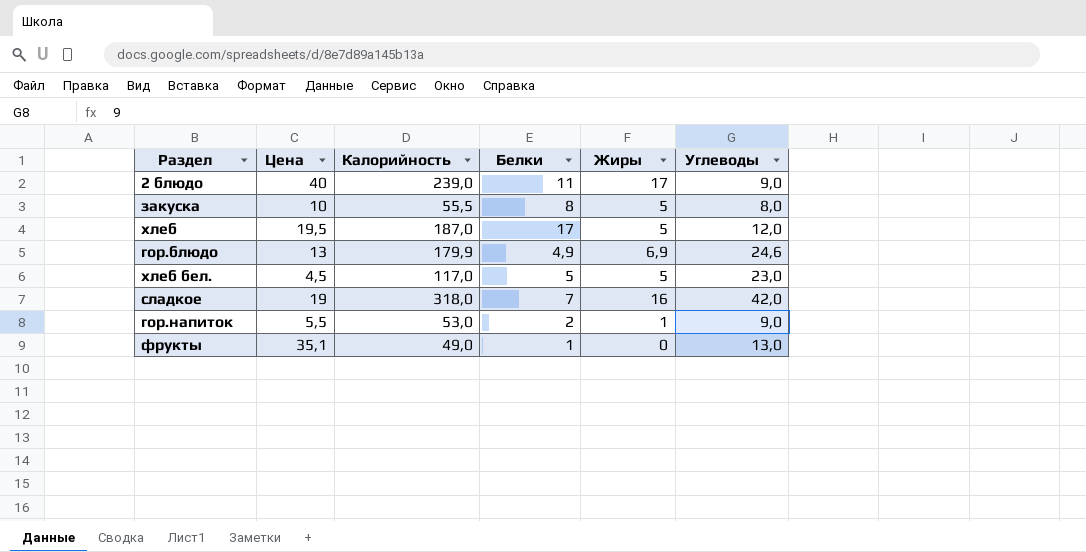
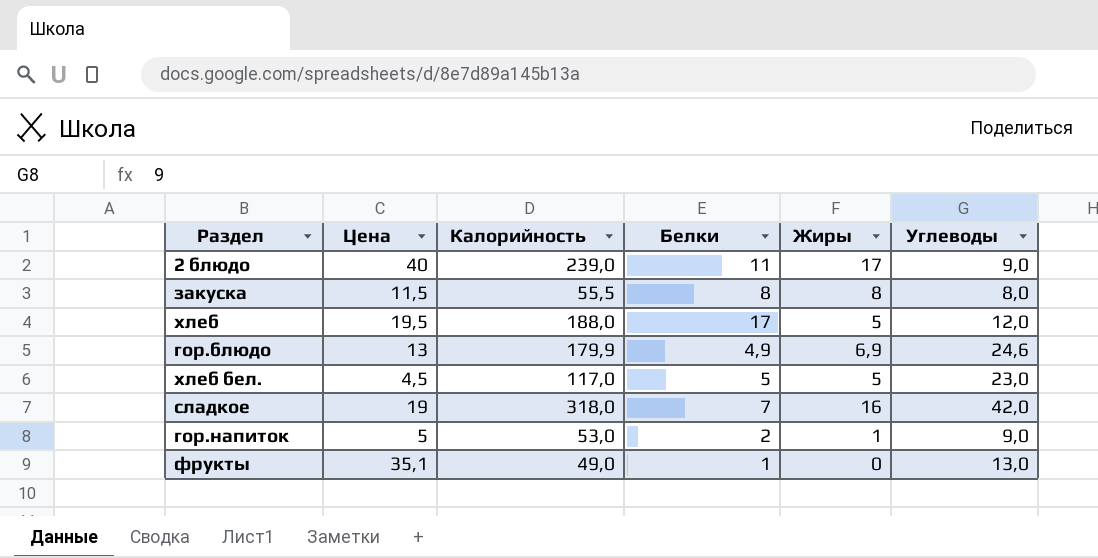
закуска | Цена: 10 -> 11,5
закуска | Жиры: 5 -> 8
хлеб | Калорийность: 187,0 -> 188,0
гор.напиток | Цена: 5,5 -> 5

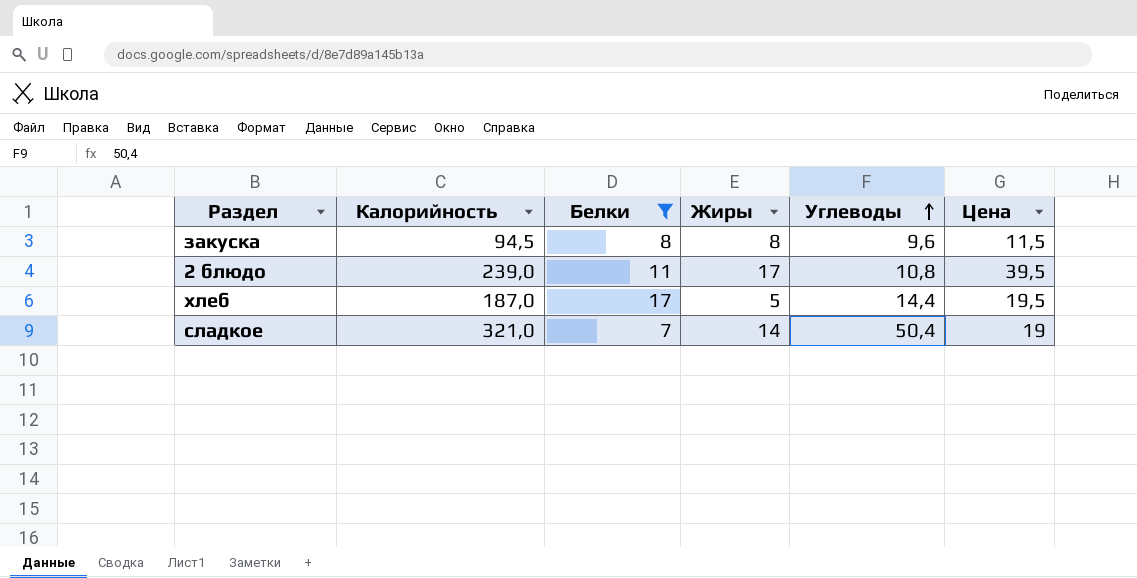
filter: none -> Белки >= 7
row order: none -> Углеводы ascending
column Цена | position: 2 -> 6
закуска | Калорийность: 55,5 -> 94,5
закуска | Углеводы: 8,0 -> 9,6
2 блюдо | Углеводы: 9,0 -> 10,8
2 блюдо | Цена: 40 -> 39,5
хлеб | Калорийность: 188,0 -> 187,0
хлеб | Углеводы: 12,0 -> 14,4
сладкое | Калорийность: 318,0 -> 321,0
сладкое | Жиры: 16 -> 14
сладкое | Углеводы: 42,0 -> 50,4

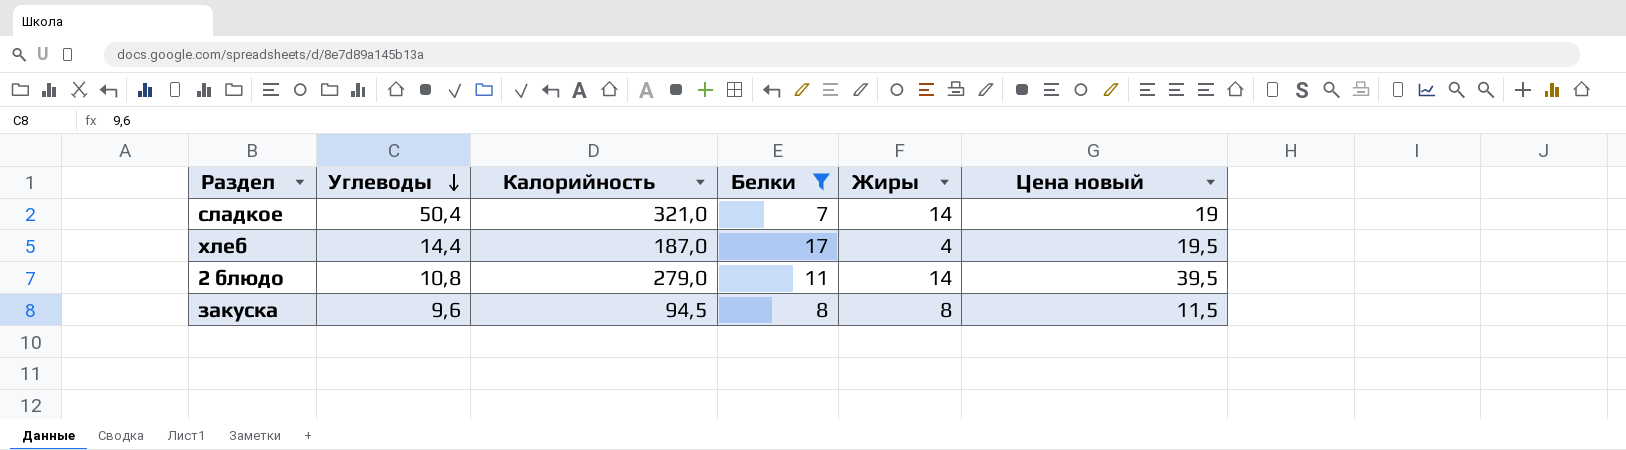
row order: Углеводы ascending -> Углеводы descending
column Углеводы | position: 5 -> 2
column name: Цена -> Цена новый
хлеб | Жиры: 5 -> 4
2 блюдо | Калорийность: 239,0 -> 279,0
2 блюдо | Жиры: 17 -> 14

